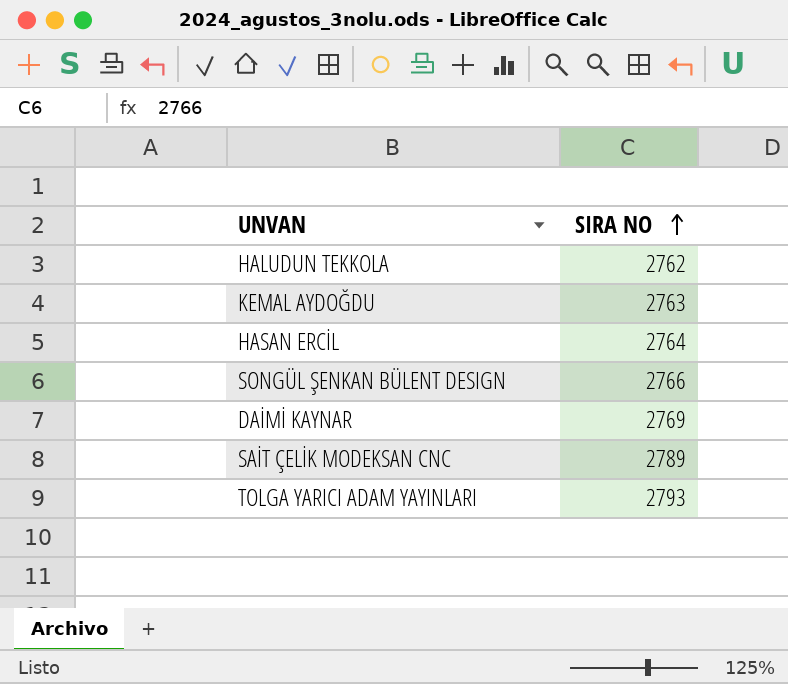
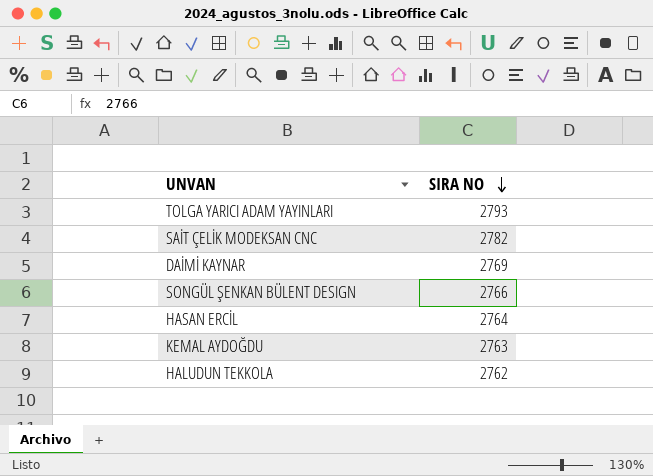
row order: SIRA NO ascending -> SIRA NO descending
SAİT ÇELİK MODEKSAN CNC | SIRA NO: 2789 -> 2782

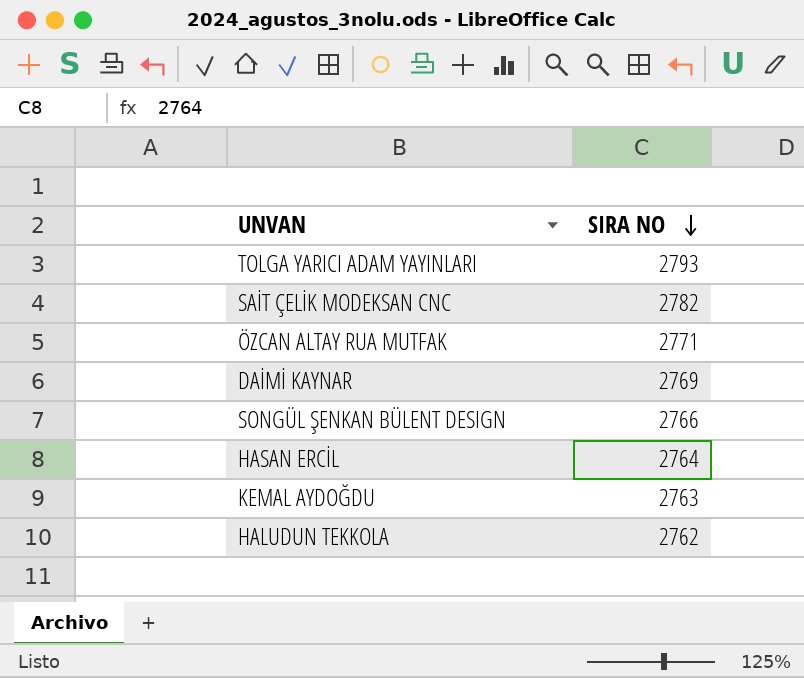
row ÖZCAN ALTAY RUA MUTFAK: none -> 2771

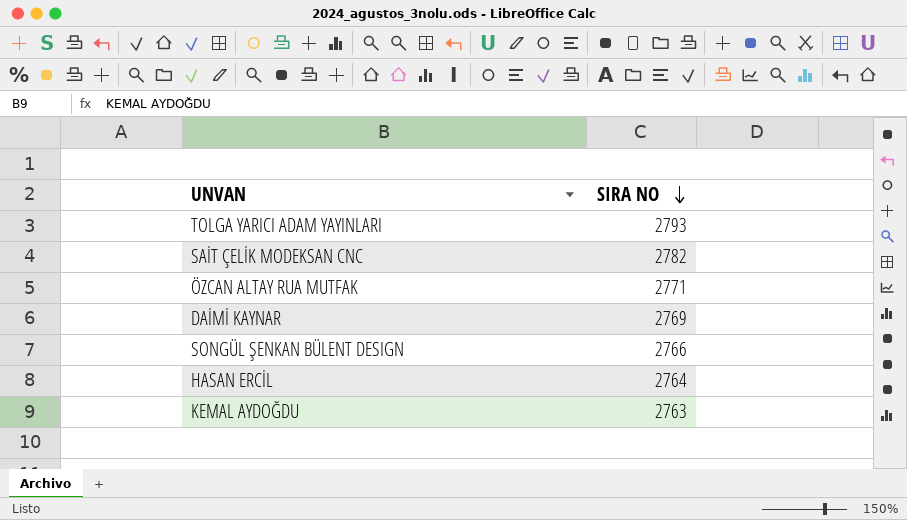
row HALUDUN TEKKOLA: 2762 -> none

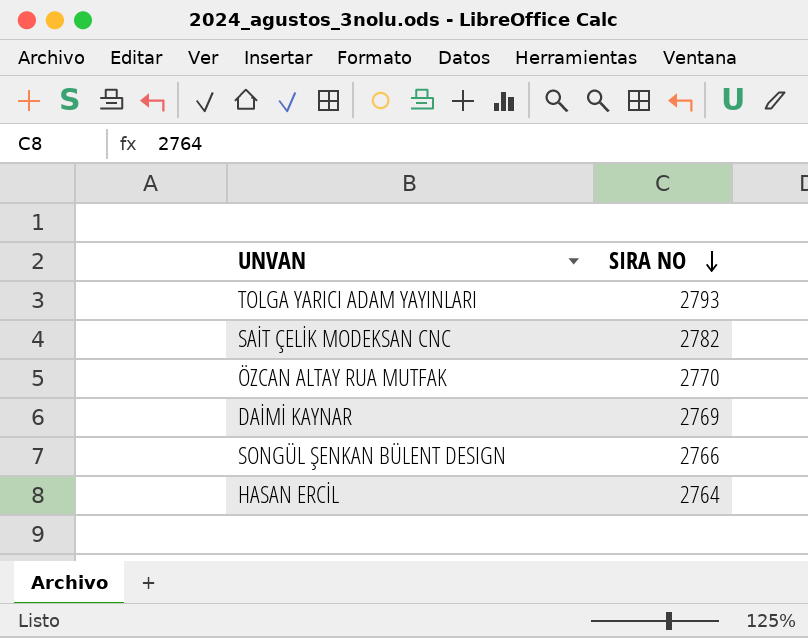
row KEMAL AYDOĞDU: 2763 -> none
ÖZCAN ALTAY RUA MUTFAK | SIRA NO: 2771 -> 2770

